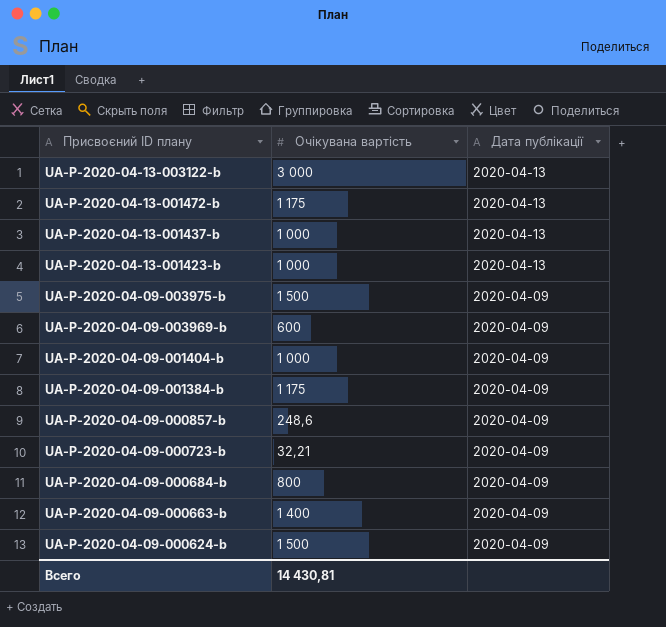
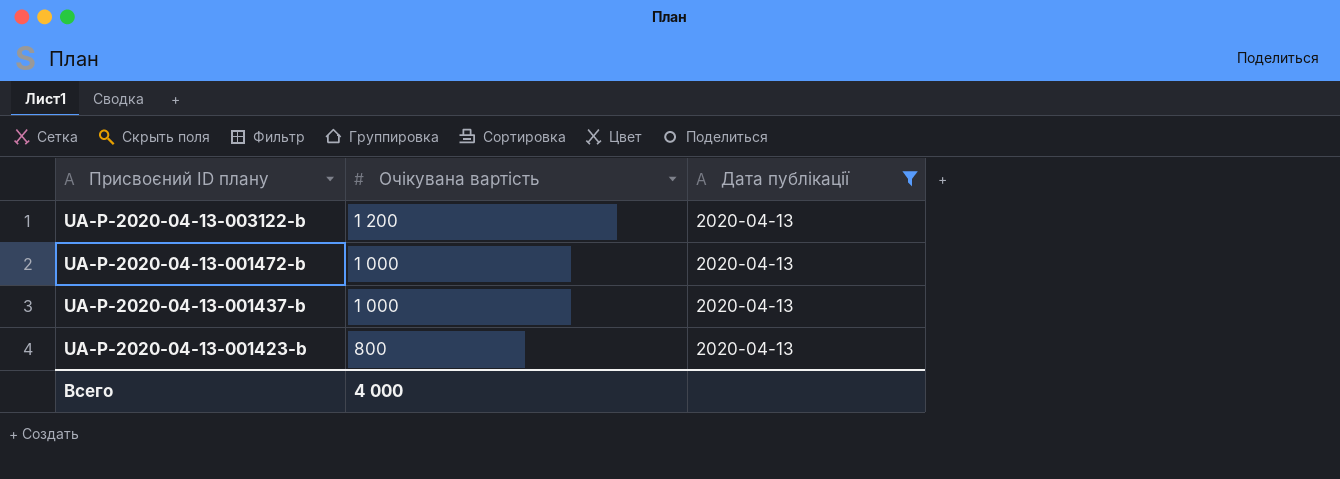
filter: none -> Дата публікації = 2020-04-13
UA-P-2020-04-13-003122-b | Очікувана вартість: 3 000 -> 1 200
UA-P-2020-04-13-001472-b | Очікувана вартість: 1 175 -> 1 000
UA-P-2020-04-13-001423-b | Очікувана вартість: 1 000 -> 800
Всего | Очікувана вартість: 14 430,81 -> 4 000

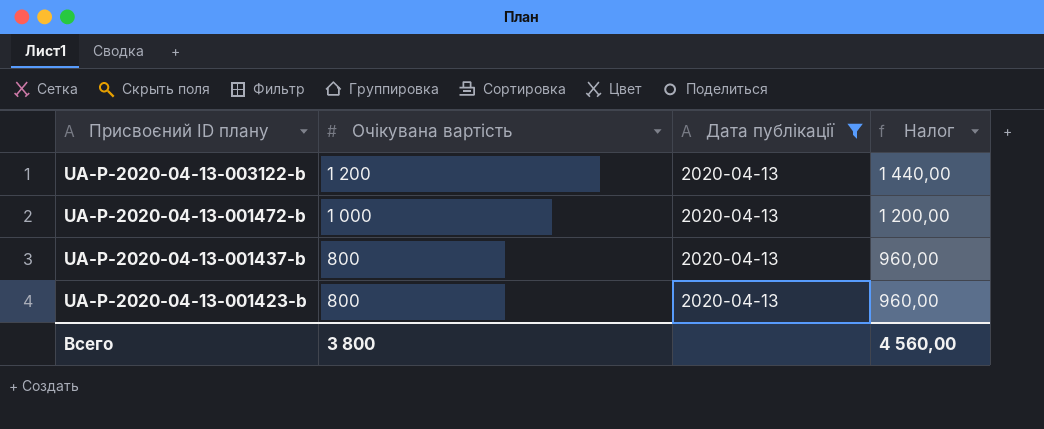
column Налог | formula: none -> [Очікувана вартість] * 1,2
UA-P-2020-04-13-001437-b | Очікувана вартість: 1 000 -> 800
Всего | Очікувана вартість: 4 000 -> 3 800

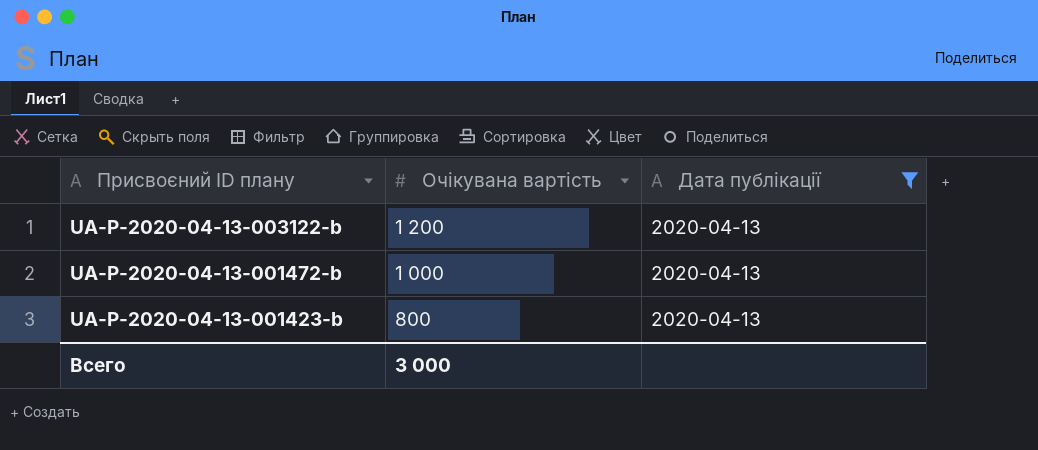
column Налог | formula: [Очікувана вартість] * 1,2 -> none
row UA-P-2020-04-13-001437-b: 800 | 2020-04-13 | 960,00 -> none
Всего | Очікувана вартість: 3 800 -> 3 000

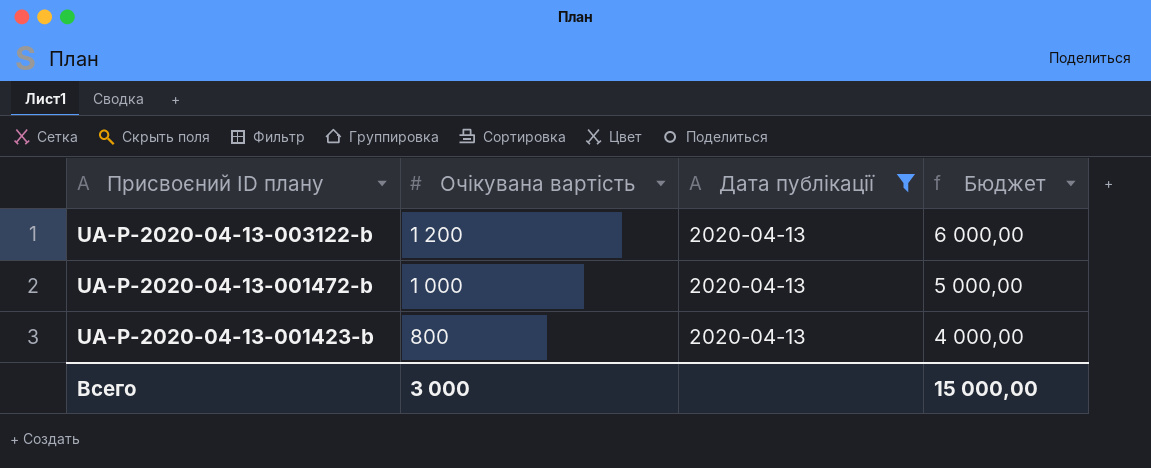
column Бюджет | formula: none -> [Очікувана вартість] * 5

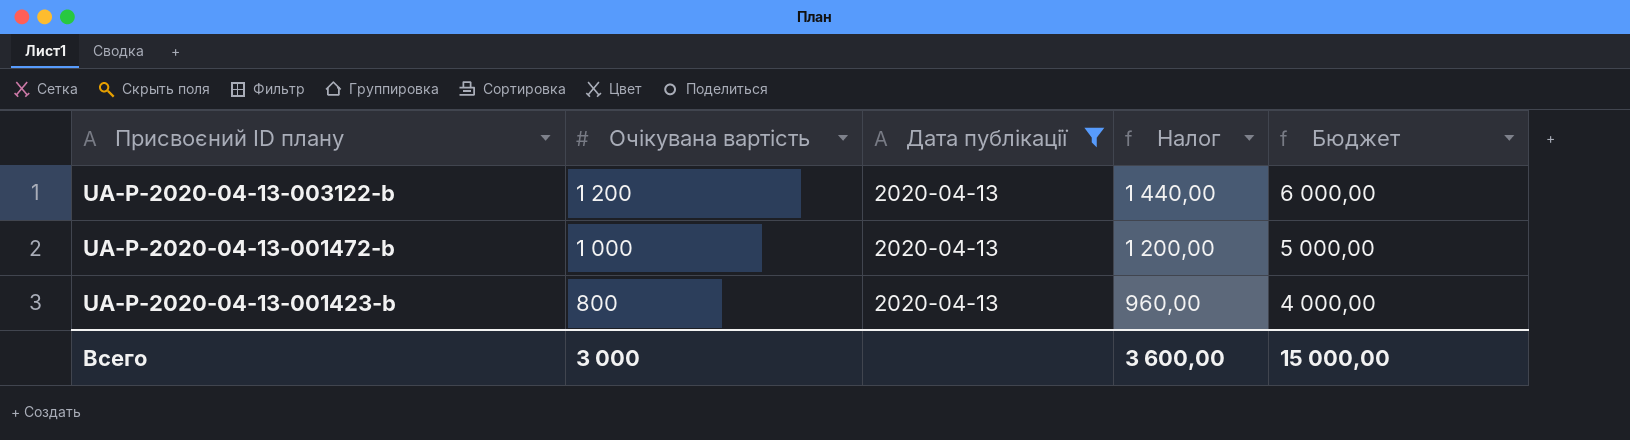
column Налог | formula: none -> [Очікувана вартість] * 1,2

